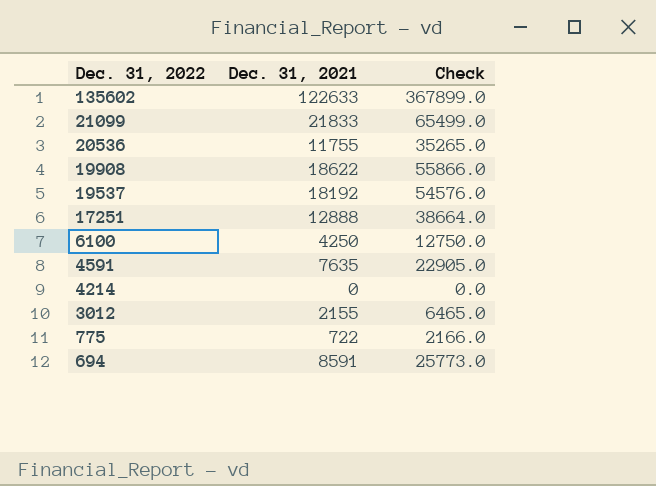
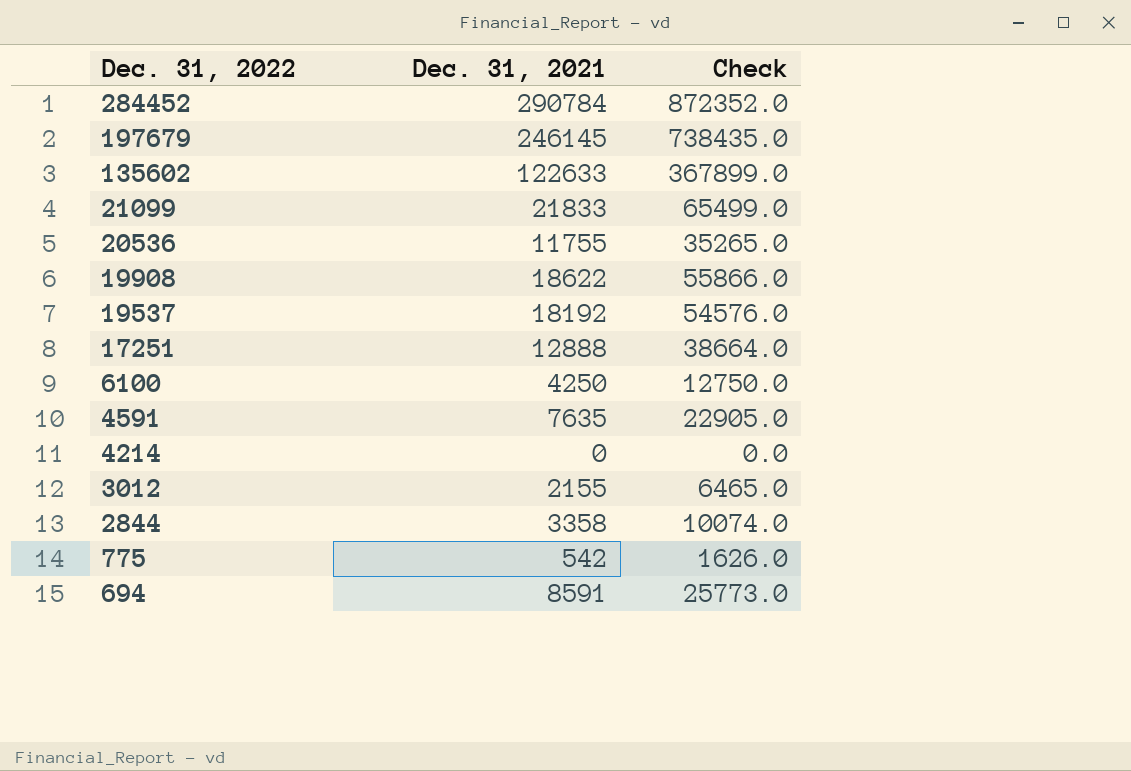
row 284452: none -> 290784 | 872352.0
row 197679: none -> 246145 | 738435.0
row 2844: none -> 3358 | 10074.0
775 | Dec. 31, 2021: 722 -> 542
775 | Check: 2166.0 -> 1626.0

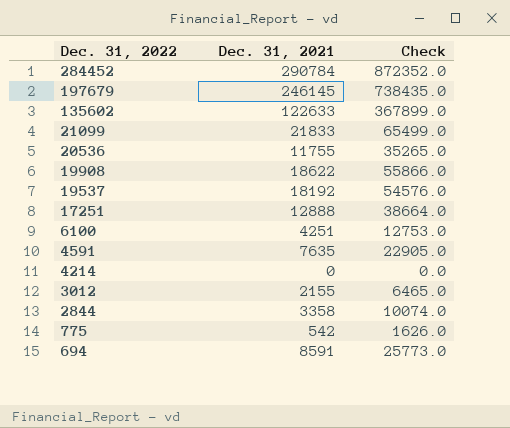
6100 | Dec. 31, 2021: 4250 -> 4251
6100 | Check: 12750.0 -> 12753.0

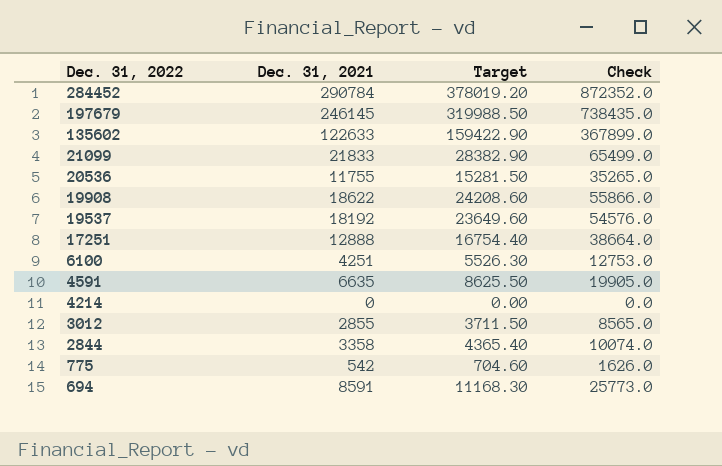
column Target | formula: none -> [Dec. 31, 2021] * 1.3
4591 | Dec. 31, 2021: 7635 -> 6635
4591 | Check: 22905.0 -> 19905.0
3012 | Dec. 31, 2021: 2155 -> 2855
3012 | Check: 6465.0 -> 8565.0

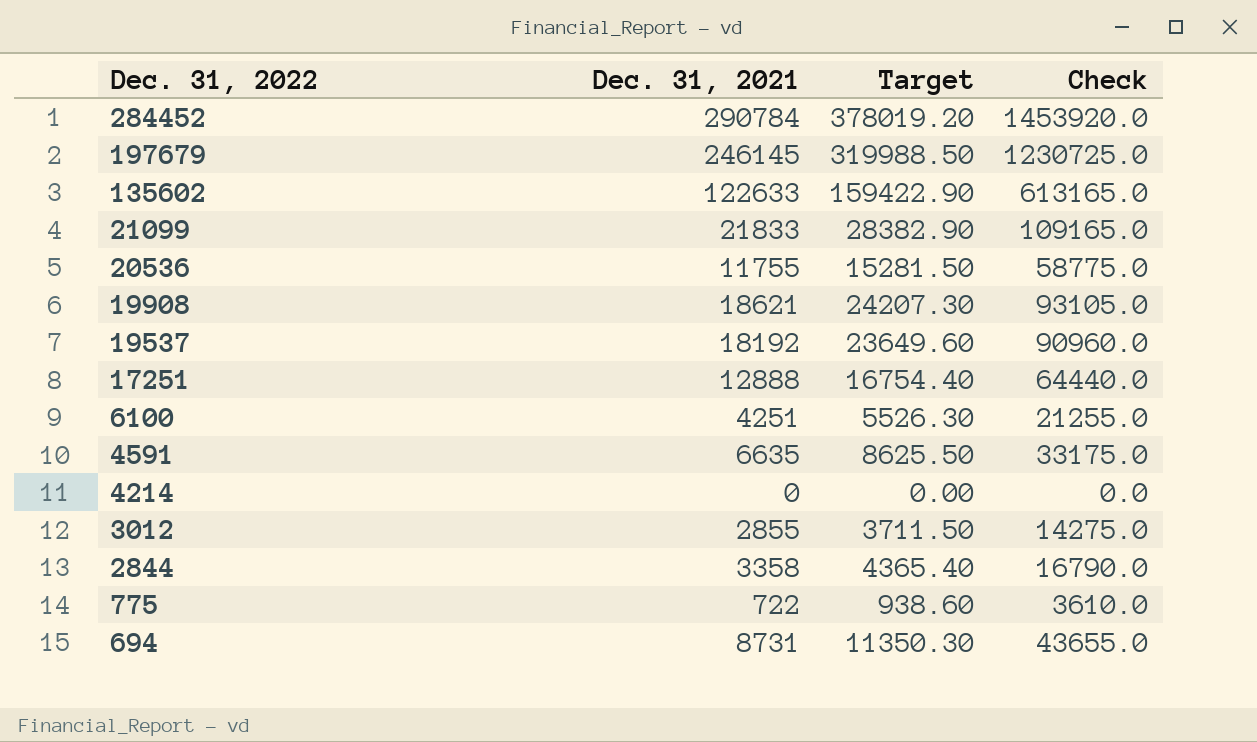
column Check | formula: [Dec. 31, 2021] * 3 -> [Dec. 31, 2021] * 5
19908 | Dec. 31, 2021: 18622 -> 18621
19908 | Target: 24208.60 -> 24207.30
775 | Dec. 31, 2021: 542 -> 722
775 | Target: 704.60 -> 938.60
694 | Dec. 31, 2021: 8591 -> 8731
694 | Target: 11168.30 -> 11350.30

